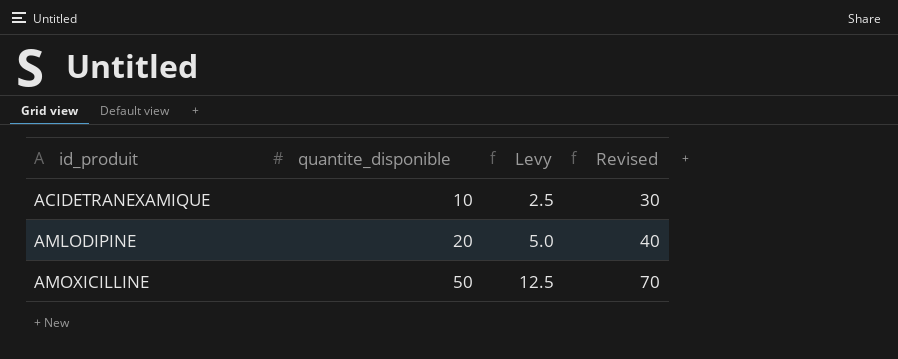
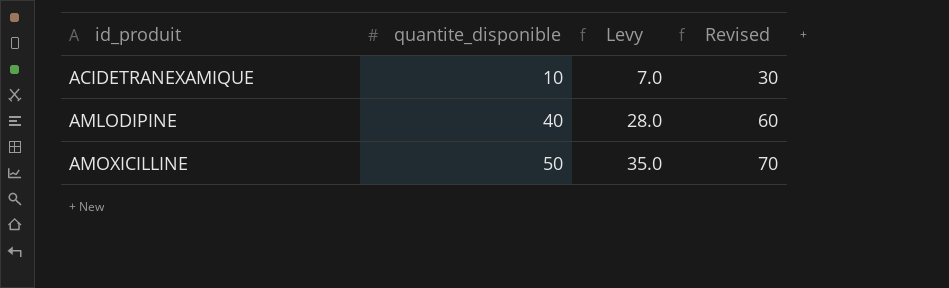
column Levy | formula: [quantite_disponible] * 0.25 -> [quantite_disponible] * 0.7
AMLODIPINE | quantite_disponible: 20 -> 40
AMLODIPINE | Revised: 40 -> 60

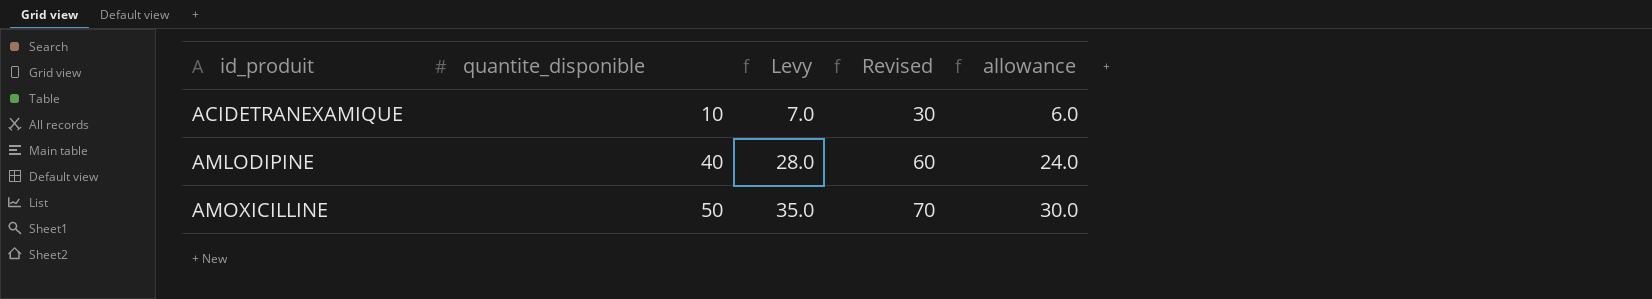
column allowance | formula: none -> [quantite_disponible] * 0.6

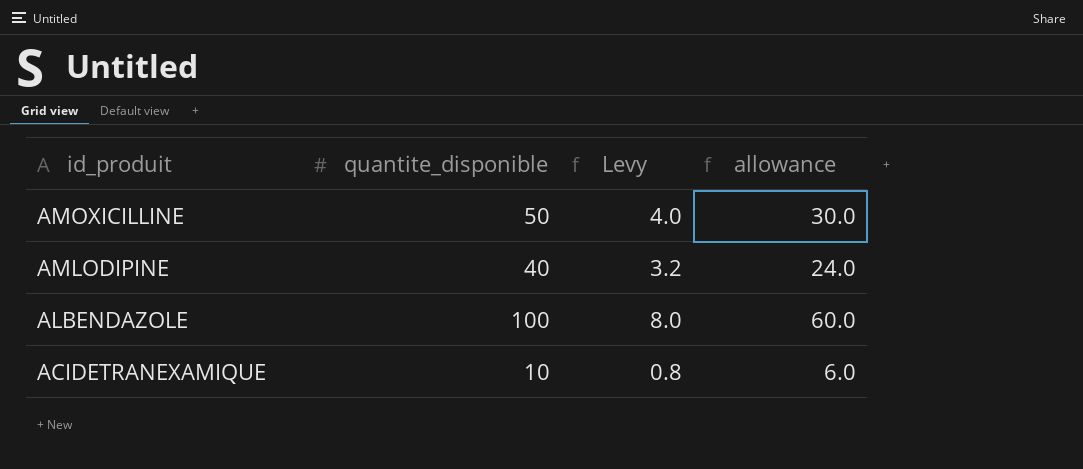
row order: id_produit ascending -> id_produit descending
column Revised | formula: [quantite_disponible] + 20 -> none
column Levy | formula: [quantite_disponible] * 0.7 -> [quantite_disponible] * 0.08
row ALBENDAZOLE: none -> 100 | 8.0 | 60.0

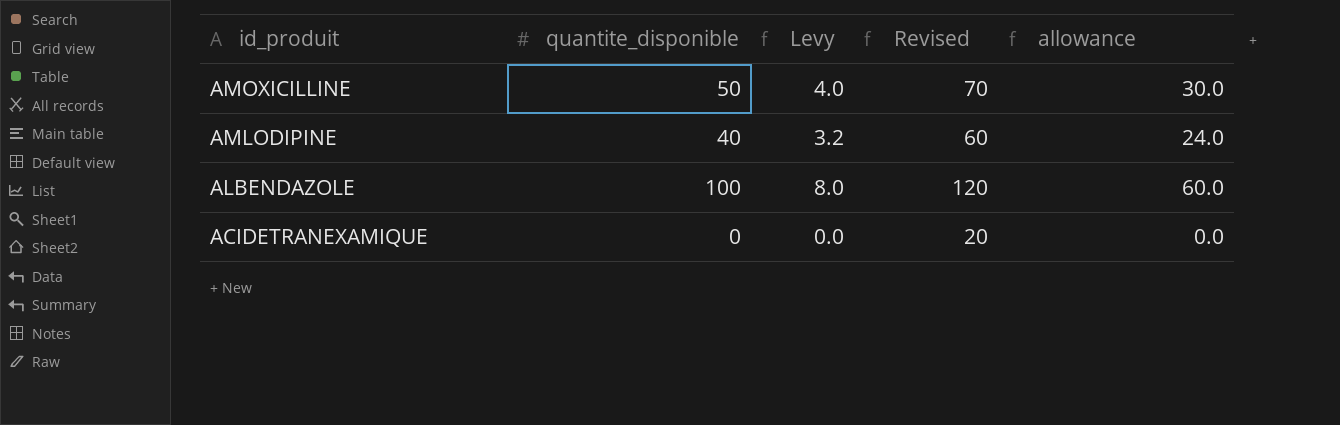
column Revised | formula: none -> [quantite_disponible] + 20
ACIDETRANEXAMIQUE | quantite_disponible: 10 -> 0
ACIDETRANEXAMIQUE | Levy: 0.8 -> 0.0
ACIDETRANEXAMIQUE | allowance: 6.0 -> 0.0

